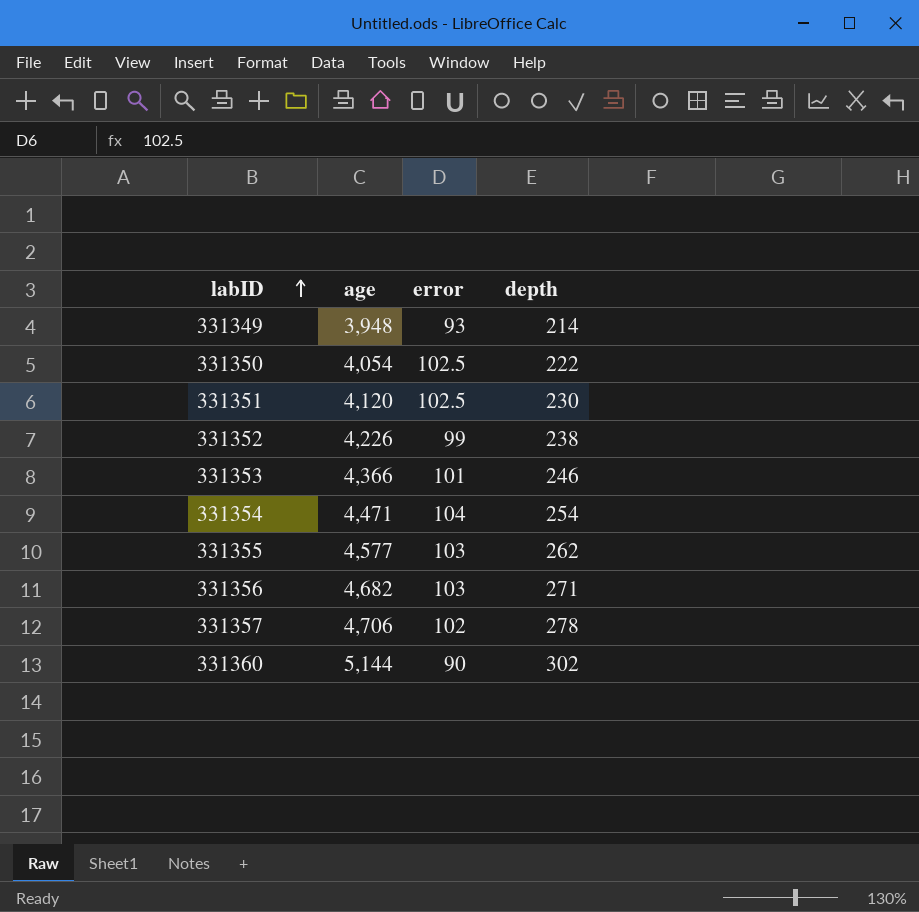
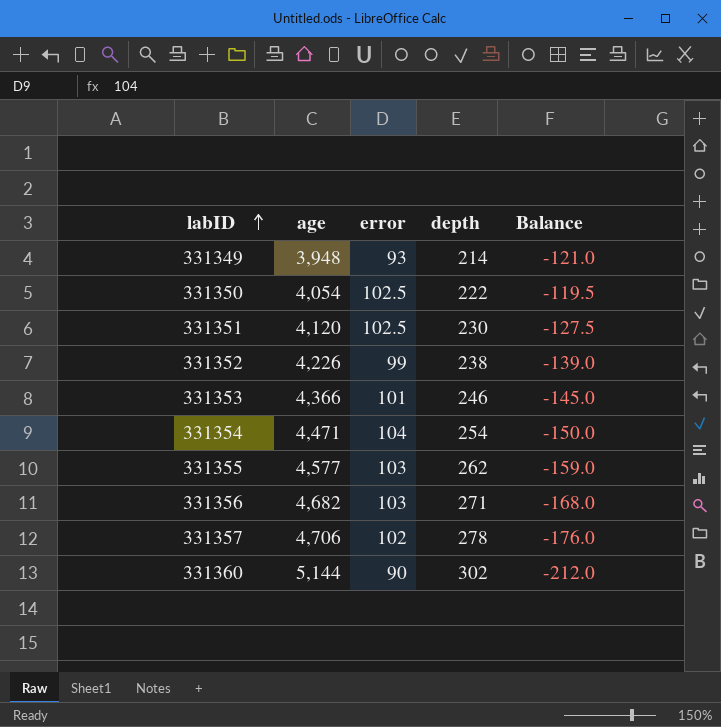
column Balance | formula: none -> [error] - [depth]

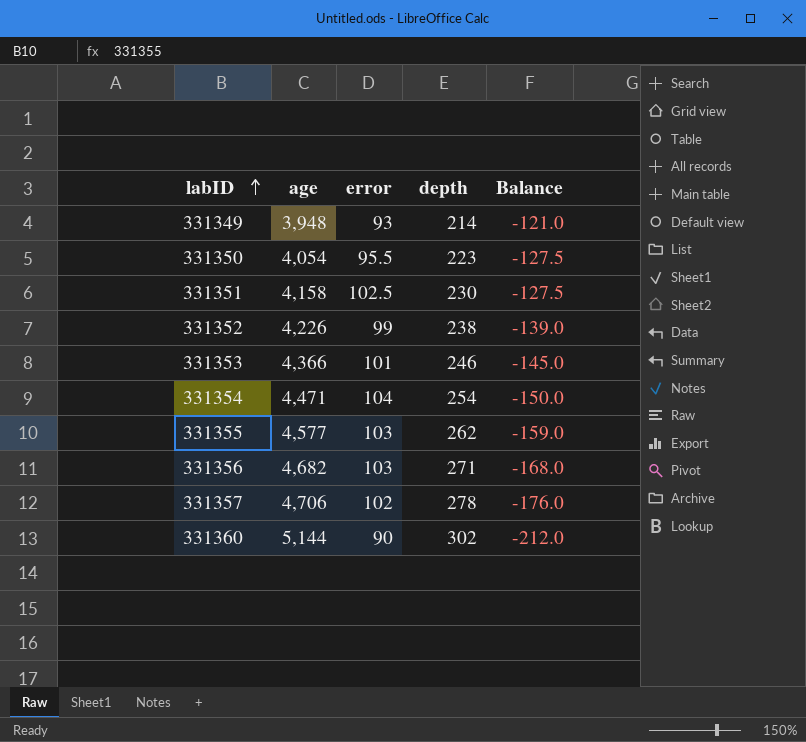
331350 | error: 102.5 -> 95.5
331350 | depth: 222 -> 223
331350 | Balance: -119.5 -> -127.5
331351 | age: 4,120 -> 4,158

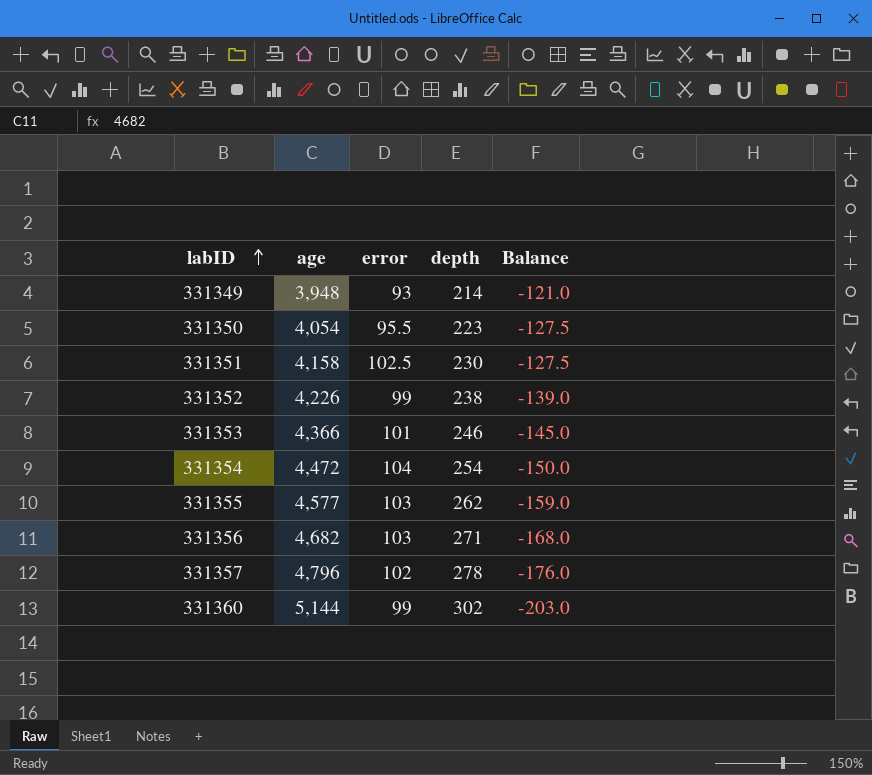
331354 | age: 4,471 -> 4,472
331357 | age: 4,706 -> 4,796
331360 | error: 90 -> 99
331360 | Balance: -212.0 -> -203.0

